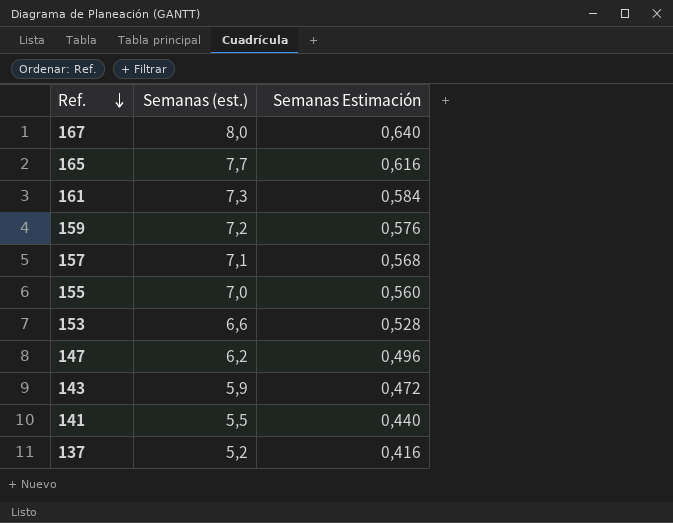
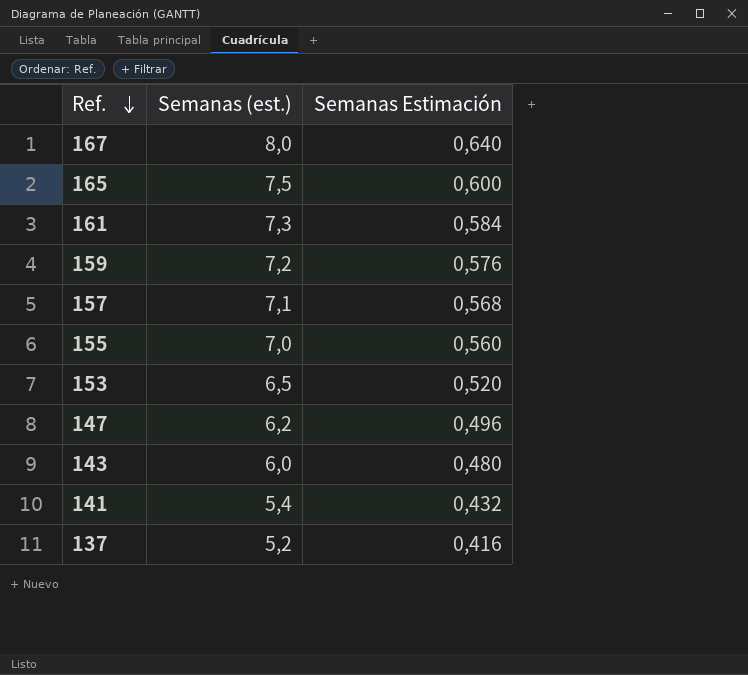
165 | Semanas (est.): 7,7 -> 7,5
165 | Semanas Estimación: 0,616 -> 0,600
153 | Semanas (est.): 6,6 -> 6,5
153 | Semanas Estimación: 0,528 -> 0,520
143 | Semanas (est.): 5,9 -> 6,0
143 | Semanas Estimación: 0,472 -> 0,480
141 | Semanas (est.): 5,5 -> 5,4
141 | Semanas Estimación: 0,440 -> 0,432

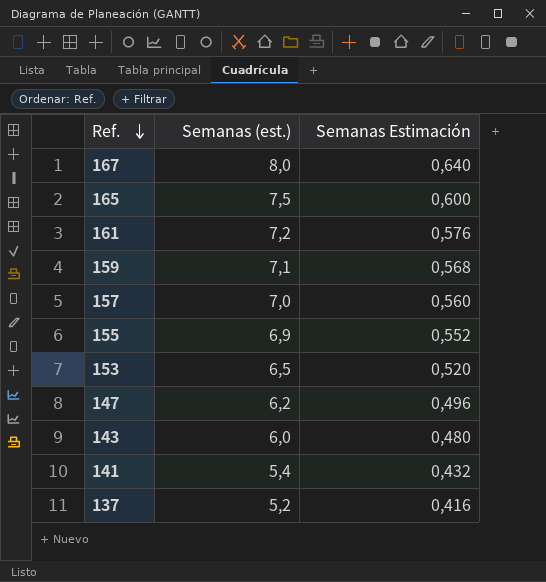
161 | Semanas (est.): 7,3 -> 7,2
161 | Semanas Estimación: 0,584 -> 0,576
159 | Semanas (est.): 7,2 -> 7,1
159 | Semanas Estimación: 0,576 -> 0,568
157 | Semanas (est.): 7,1 -> 7,0
157 | Semanas Estimación: 0,568 -> 0,560
155 | Semanas (est.): 7,0 -> 6,9
155 | Semanas Estimación: 0,560 -> 0,552

